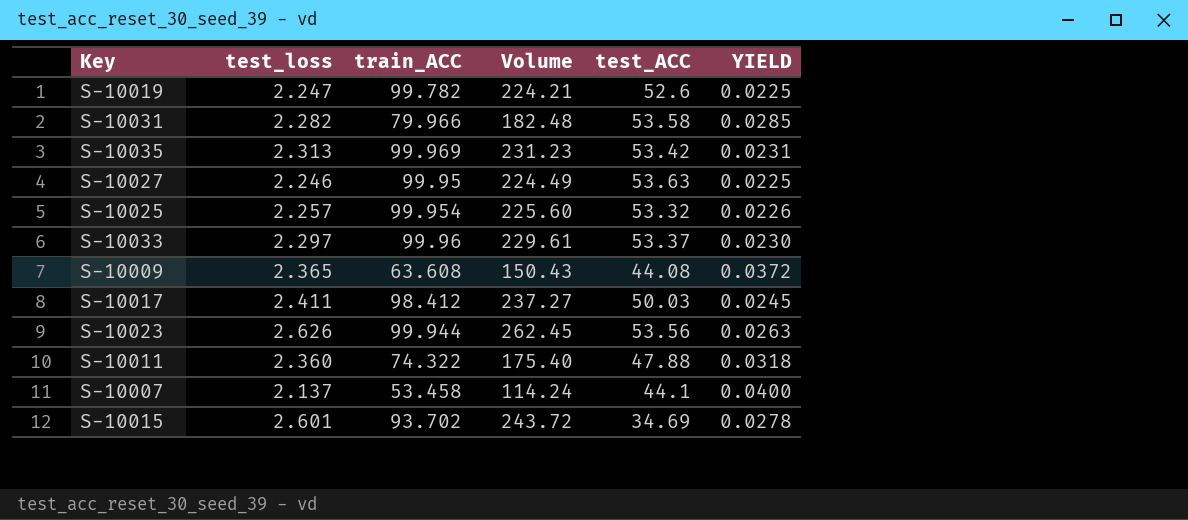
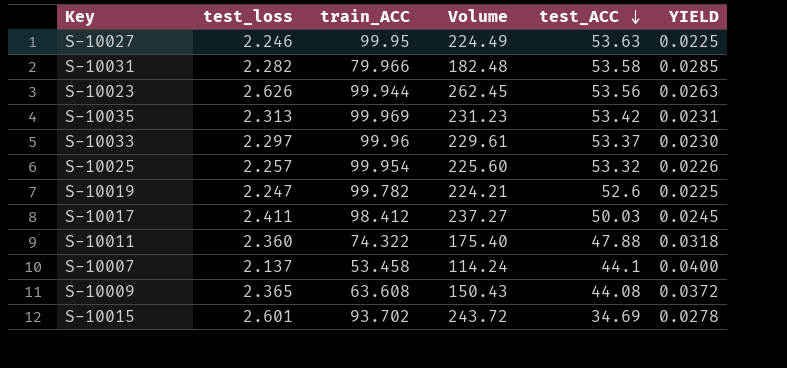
row order: none -> test_ACC descending

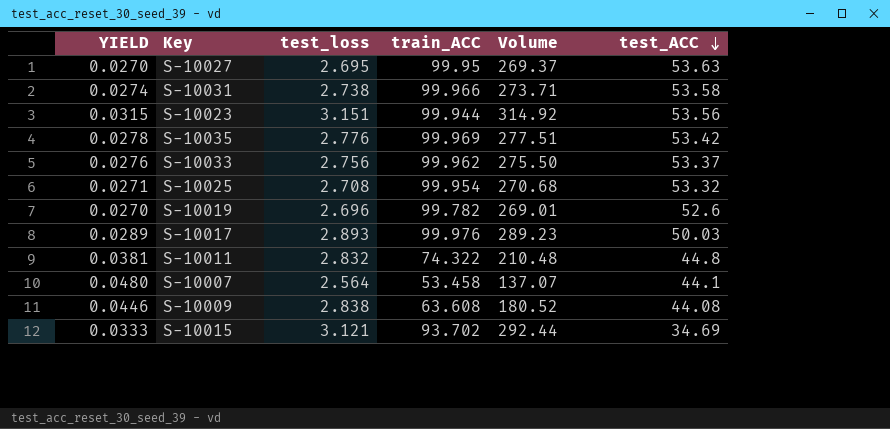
column YIELD | position: 6 -> 1
S-10027 | YIELD: 0.0225 -> 0.0270
S-10027 | test_loss: 2.246 -> 2.695
S-10027 | Volume: 224.49 -> 269.37
S-10031 | YIELD: 0.0285 -> 0.0274
S-10031 | test_loss: 2.282 -> 2.738
S-10031 | train_ACC: 79.966 -> 99.966
S-10031 | Volume: 182.48 -> 273.71
S-10023 | YIELD: 0.0263 -> 0.0315
S-10023 | test_loss: 2.626 -> 3.151
S-10023 | Volume: 262.45 -> 314.92
S-10035 | YIELD: 0.0231 -> 0.0278
S-10035 | test_loss: 2.313 -> 2.776
S-10035 | Volume: 231.23 -> 277.51
S-10033 | YIELD: 0.0230 -> 0.0276
S-10033 | test_loss: 2.297 -> 2.756
S-10033 | train_ACC: 99.96 -> 99.962
S-10033 | Volume: 229.61 -> 275.50
S-10025 | YIELD: 0.0226 -> 0.0271
S-10025 | test_loss: 2.257 -> 2.708
S-10025 | Volume: 225.60 -> 270.68
S-10019 | YIELD: 0.0225 -> 0.0270
S-10019 | test_loss: 2.247 -> 2.696
S-10019 | Volume: 224.21 -> 269.01
S-10017 | YIELD: 0.0245 -> 0.0289
S-10017 | test_loss: 2.411 -> 2.893
S-10017 | train_ACC: 98.412 -> 99.976
S-10017 | Volume: 237.27 -> 289.23
S-10011 | YIELD: 0.0318 -> 0.0381
S-10011 | test_loss: 2.360 -> 2.832
S-10011 | Volume: 175.40 -> 210.48
S-10011 | test_ACC: 47.88 -> 44.8
S-10007 | YIELD: 0.0400 -> 0.0480
S-10007 | test_loss: 2.137 -> 2.564
S-10007 | Volume: 114.24 -> 137.07
S-10009 | YIELD: 0.0372 -> 0.0446
S-10009 | test_loss: 2.365 -> 2.838
S-10009 | Volume: 150.43 -> 180.52
S-10015 | YIELD: 0.0278 -> 0.0333
S-10015 | test_loss: 2.601 -> 3.121
S-10015 | Volume: 243.72 -> 292.44

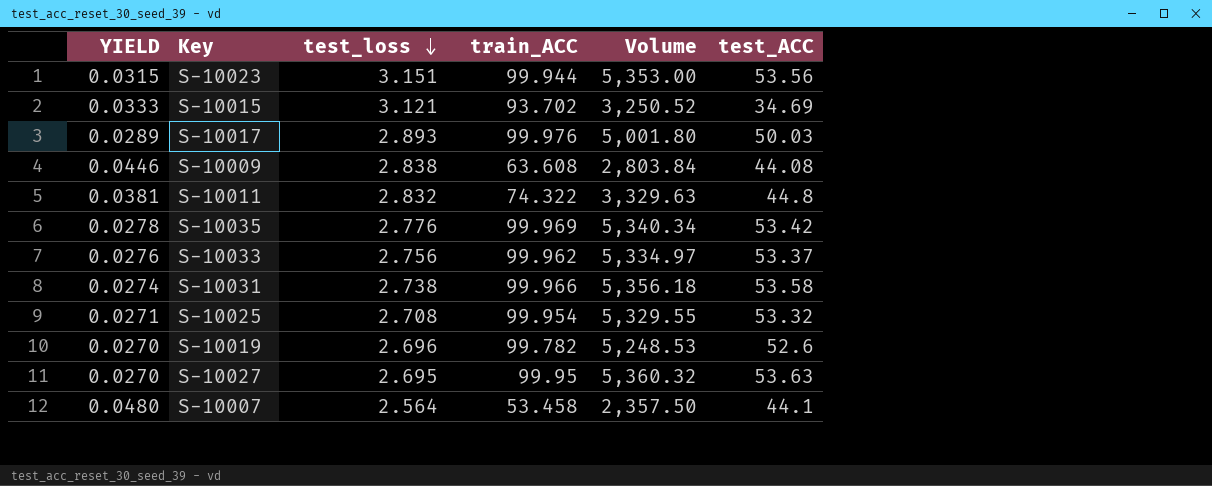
row order: test_ACC descending -> test_loss descending
column Volume | formula: [test_loss] * [train_ACC] -> [train_ACC] * [test_ACC]

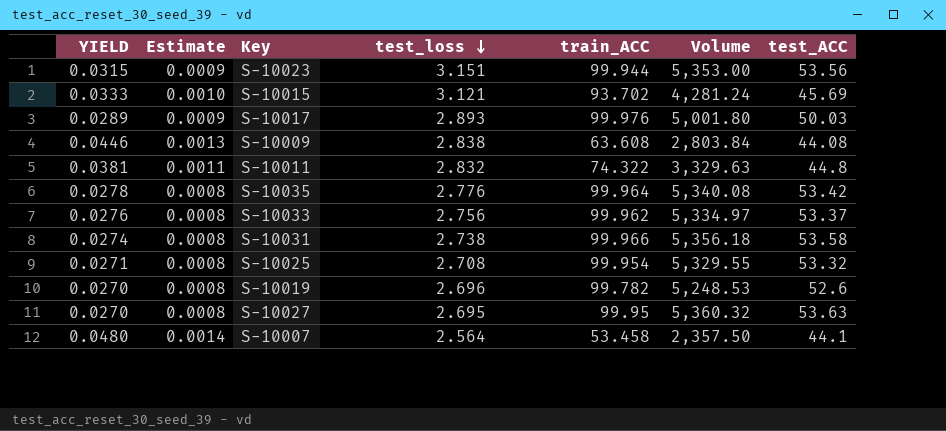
column Estimate | formula: none -> [YIELD] * 0.03
S-10015 | Volume: 3,250.52 -> 4,281.24
S-10015 | test_ACC: 34.69 -> 45.69
S-10035 | train_ACC: 99.969 -> 99.964
S-10035 | Volume: 5,340.34 -> 5,340.08

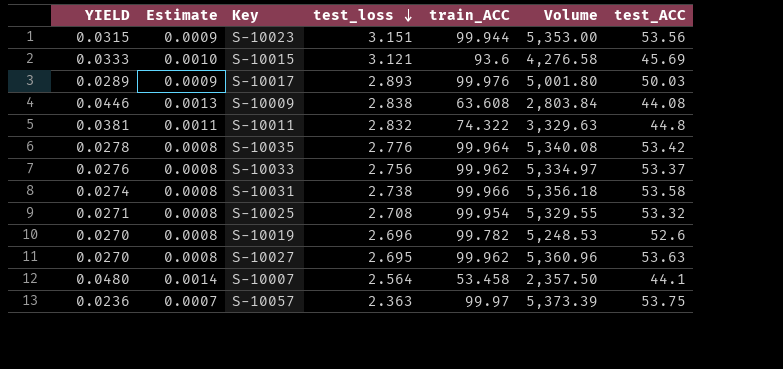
S-10015 | train_ACC: 93.702 -> 93.6
S-10015 | Volume: 4,281.24 -> 4,276.58
S-10027 | train_ACC: 99.95 -> 99.962
S-10027 | Volume: 5,360.32 -> 5,360.96
row S-10057: none -> 0.0236 | 0.0007 | 2.363 | 99.97 | 5,373.39 | 53.75

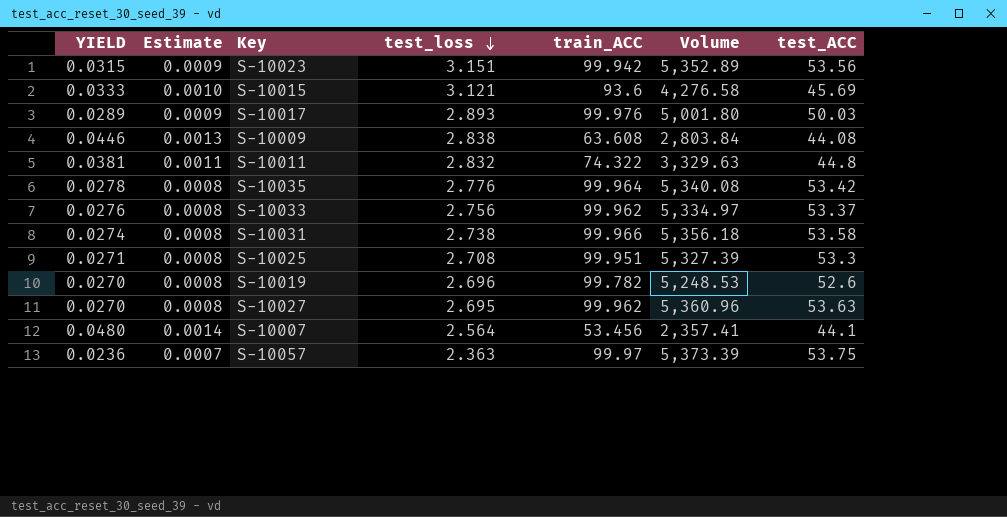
S-10023 | train_ACC: 99.944 -> 99.942
S-10023 | Volume: 5,353.00 -> 5,352.89
S-10025 | train_ACC: 99.954 -> 99.951
S-10025 | Volume: 5,329.55 -> 5,327.39
S-10025 | test_ACC: 53.32 -> 53.3
S-10007 | train_ACC: 53.458 -> 53.456
S-10007 | Volume: 2,357.50 -> 2,357.41

